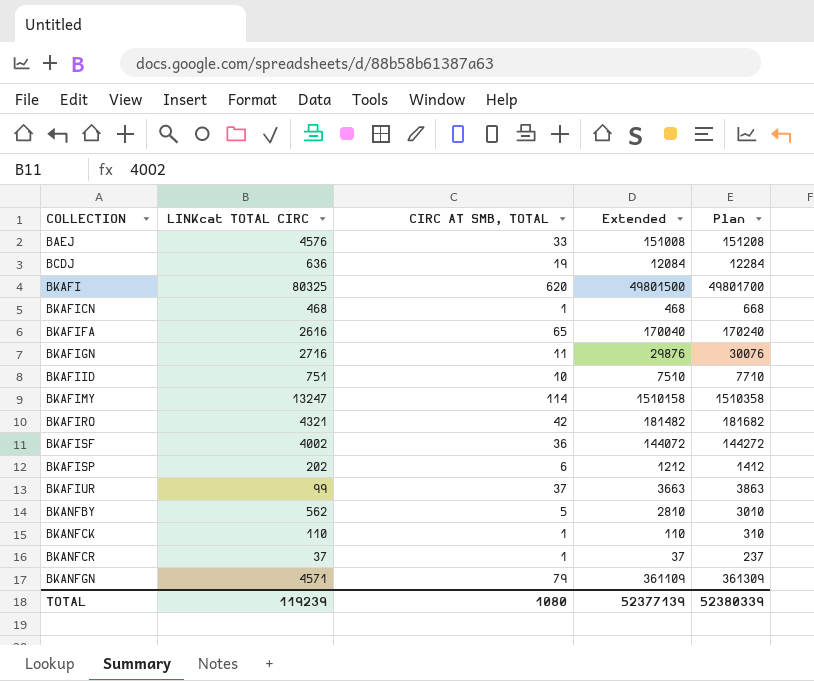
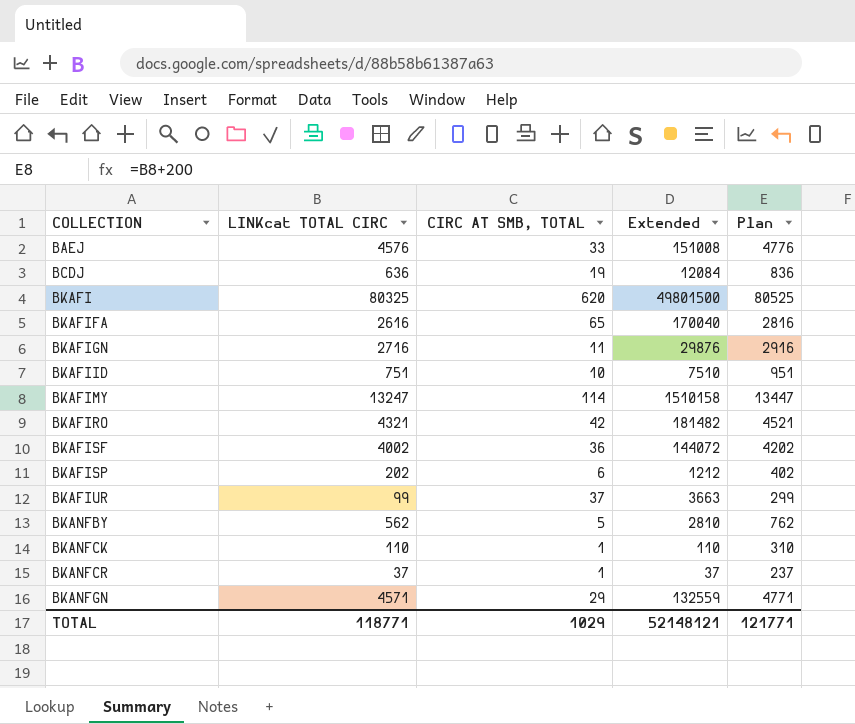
column Plan | formula: [Extended] + 200 -> [LINKcat TOTAL CIRC] + 200
row BKAFICN: 468 | 1 | 468 | 668 -> none
BKANFGN | CIRC AT SMB, TOTAL: 79 -> 29
BKANFGN | Extended: 361109 -> 132559
TOTAL | LINKcat TOTAL CIRC: 119239 -> 118771
TOTAL | CIRC AT SMB, TOTAL: 1080 -> 1029
TOTAL | Extended: 52377139 -> 52148121
TOTAL | Plan: 52380339 -> 121771

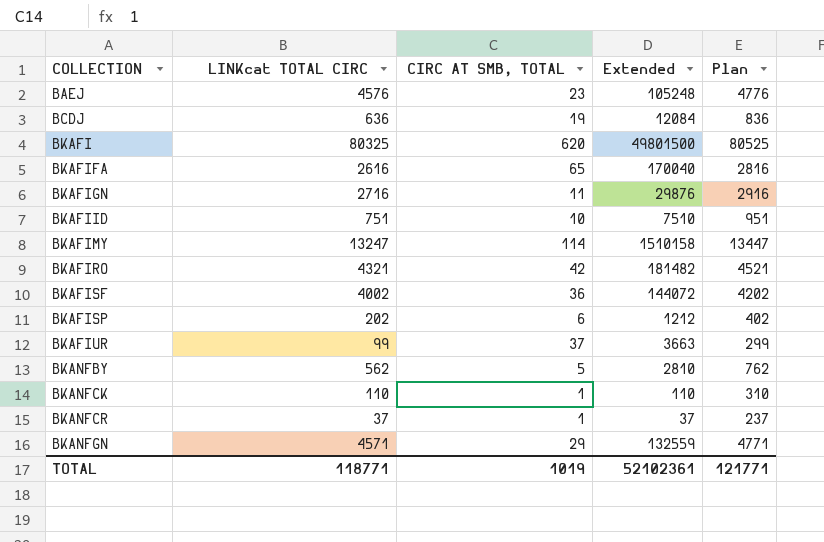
BAEJ | CIRC AT SMB, TOTAL: 33 -> 23
BAEJ | Extended: 151008 -> 105248
TOTAL | CIRC AT SMB, TOTAL: 1029 -> 1019
TOTAL | Extended: 52148121 -> 52102361

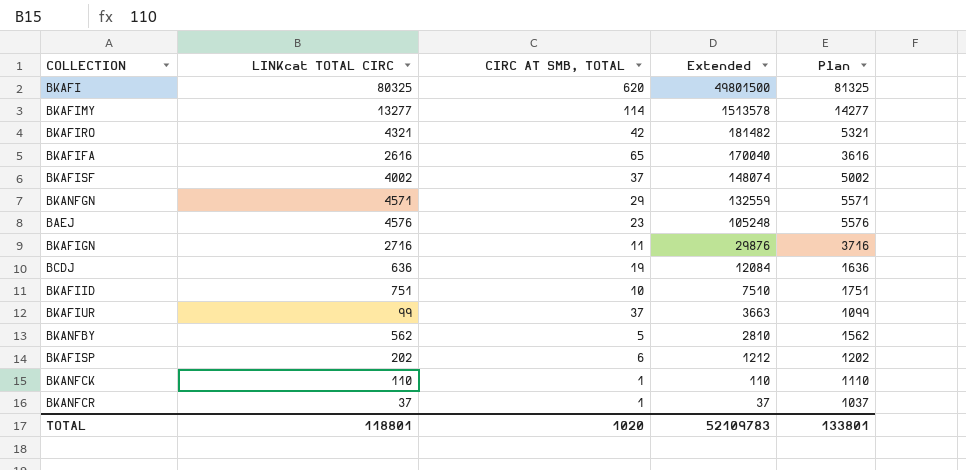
row order: COLLECTION ascending -> Extended descending
column Plan | formula: [LINKcat TOTAL CIRC] + 200 -> [LINKcat TOTAL CIRC] + 1000
BKAFIMY | LINKcat TOTAL CIRC: 13247 -> 13277
BKAFIMY | Extended: 1510158 -> 1513578
BKAFISF | CIRC AT SMB, TOTAL: 36 -> 37
BKAFISF | Extended: 144072 -> 148074
TOTAL | LINKcat TOTAL CIRC: 118771 -> 118801
TOTAL | CIRC AT SMB, TOTAL: 1019 -> 1020
TOTAL | Extended: 52102361 -> 52109783
TOTAL | Plan: 121771 -> 133801

